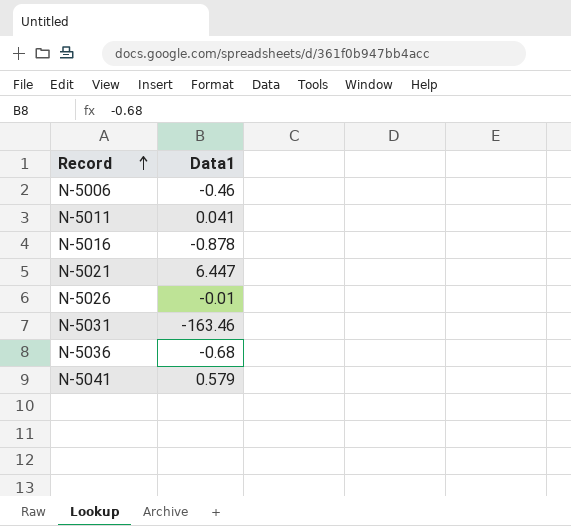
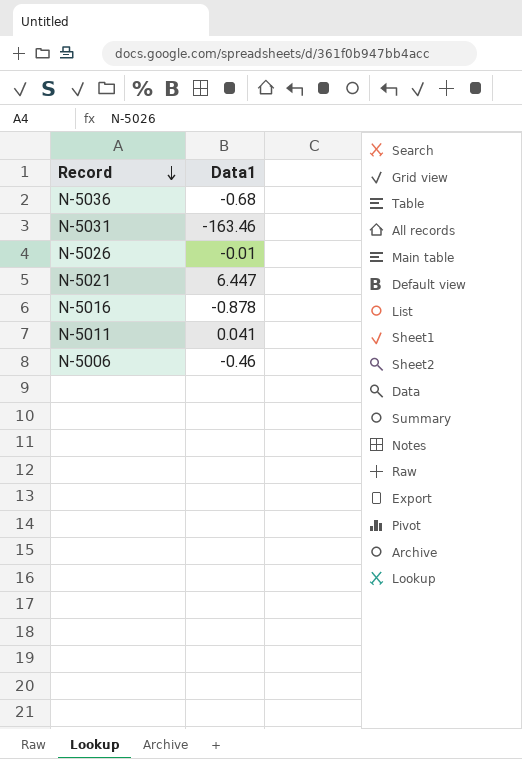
row order: Record ascending -> Record descending
row N-5041: 0.579 -> none

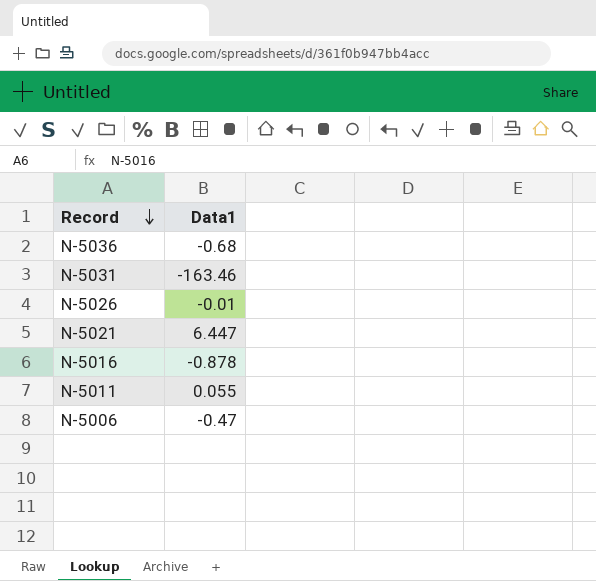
N-5011 | Data1: 0.041 -> 0.055
N-5006 | Data1: -0.46 -> -0.47

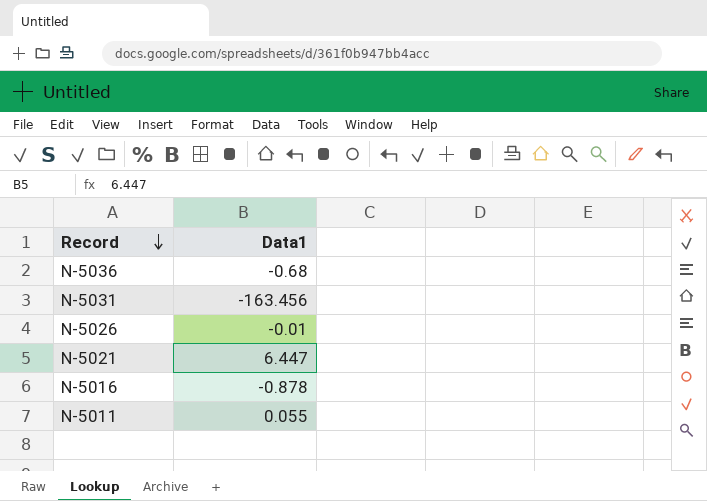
row N-5006: -0.47 -> none
N-5031 | Data1: -163.46 -> -163.456

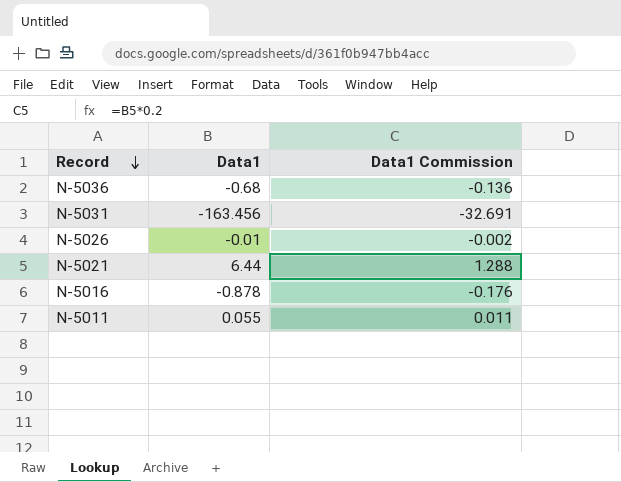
column Data1 Commission | formula: none -> [Data1] * 0.2
N-5021 | Data1: 6.447 -> 6.44

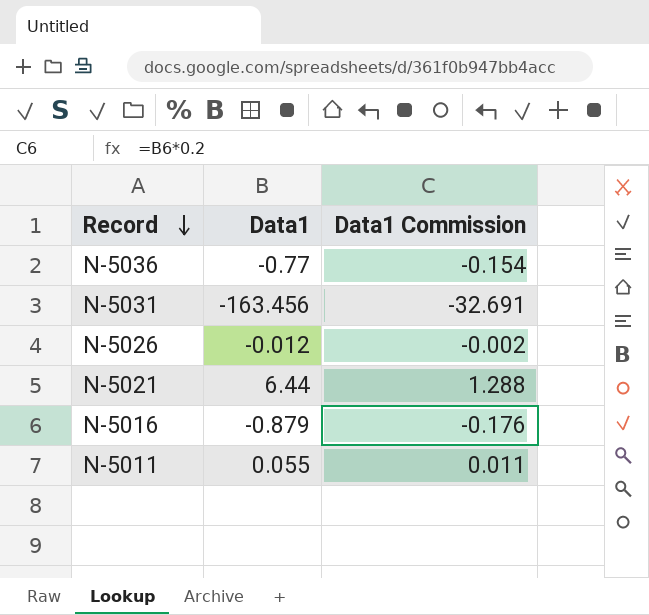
N-5036 | Data1: -0.68 -> -0.77
N-5036 | Data1 Commission: -0.136 -> -0.154
N-5026 | Data1: -0.01 -> -0.012
N-5016 | Data1: -0.878 -> -0.879

